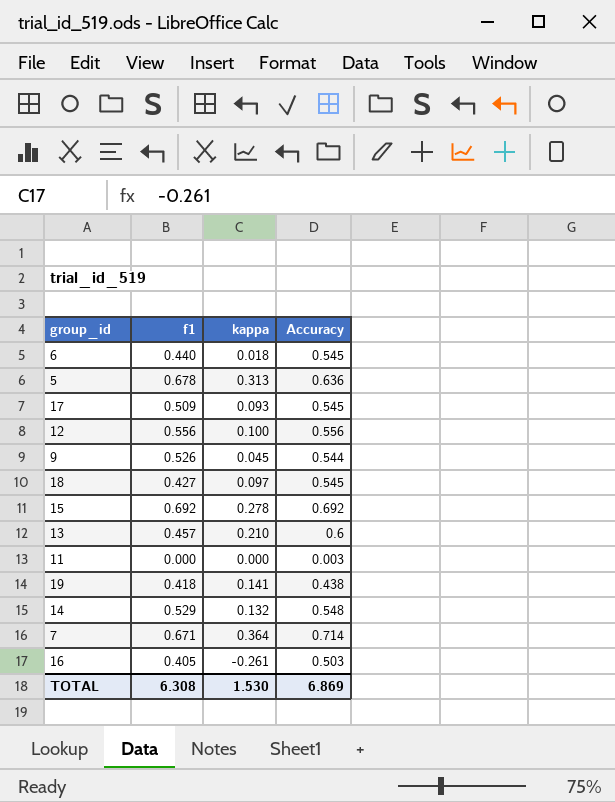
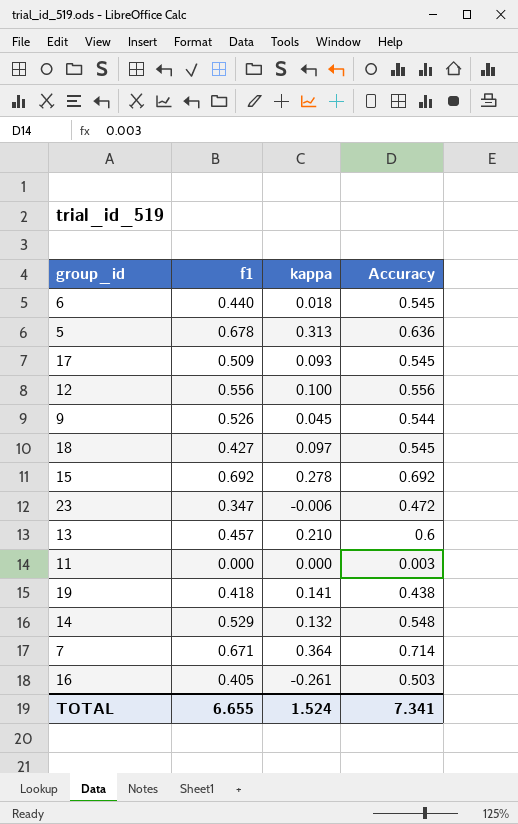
row 23: none -> 0.347 | -0.006 | 0.472
TOTAL | f1: 6.308 -> 6.655
TOTAL | kappa: 1.530 -> 1.524
TOTAL | Accuracy: 6.869 -> 7.341

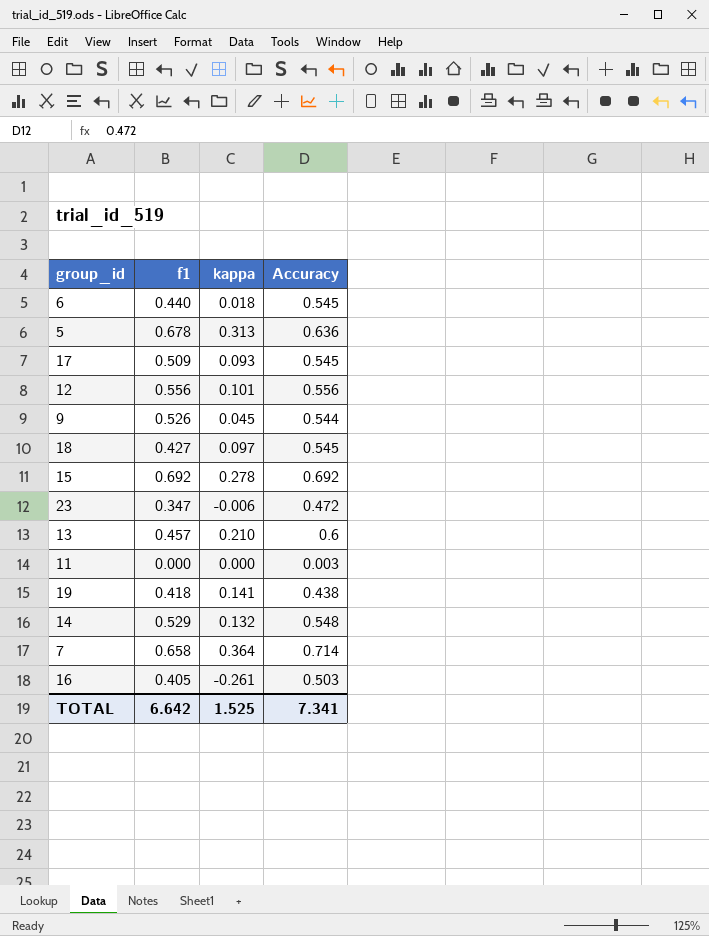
12 | kappa: 0.100 -> 0.101
7 | f1: 0.671 -> 0.658
TOTAL | f1: 6.655 -> 6.642
TOTAL | kappa: 1.524 -> 1.525

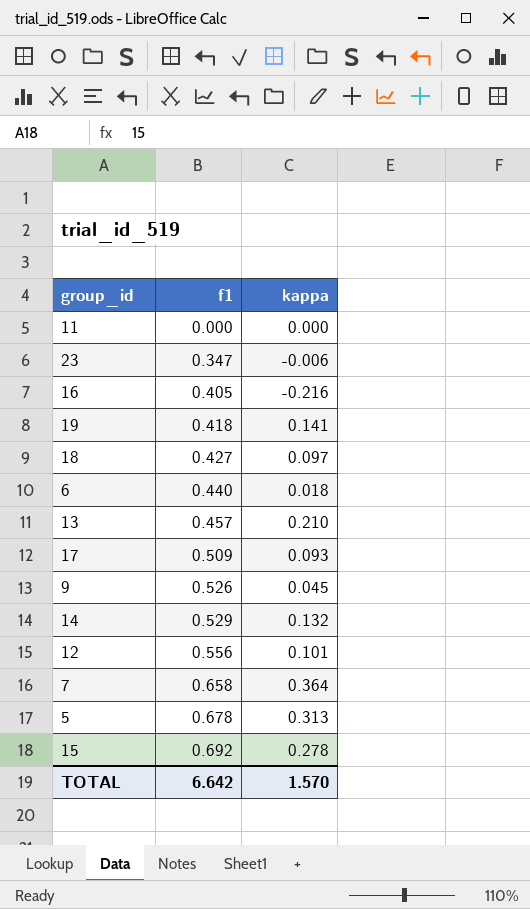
row order: none -> f1 ascending
column Accuracy | position: 4 -> none
16 | kappa: -0.261 -> -0.216
TOTAL | kappa: 1.525 -> 1.570

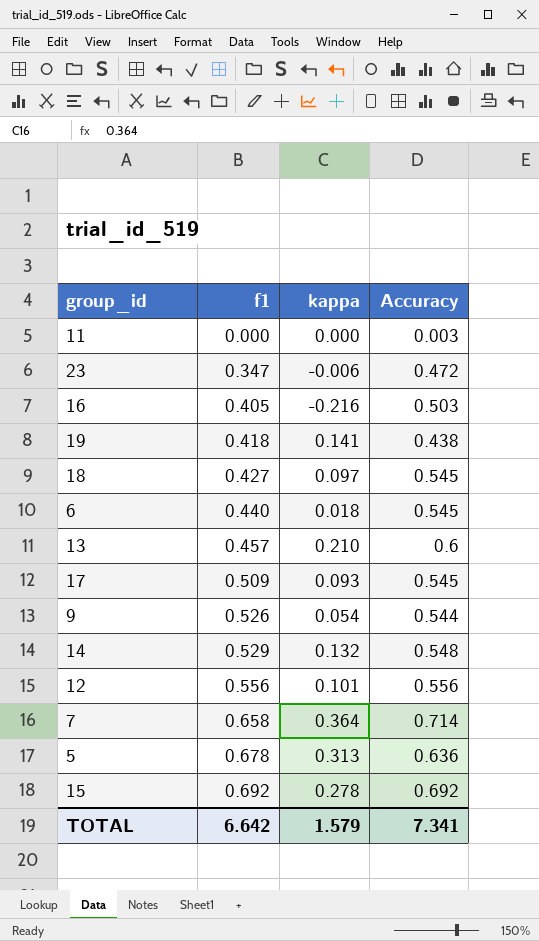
column Accuracy | position: none -> 4
9 | kappa: 0.045 -> 0.054
TOTAL | kappa: 1.570 -> 1.579

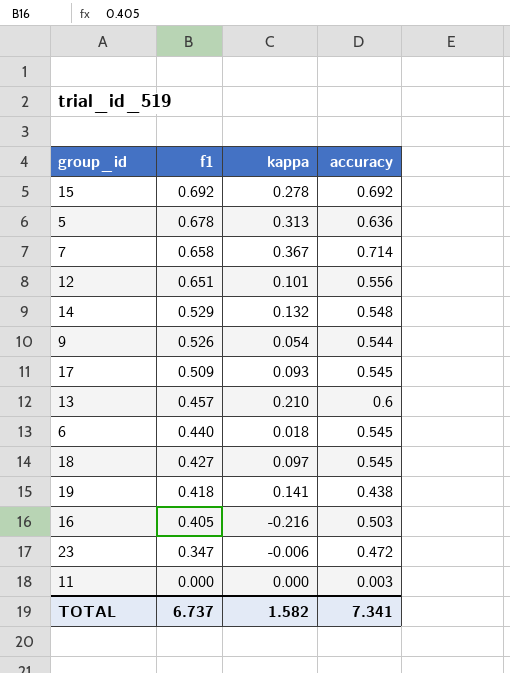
row order: f1 ascending -> f1 descending
column name: Accuracy -> accuracy
7 | kappa: 0.364 -> 0.367
12 | f1: 0.556 -> 0.651
TOTAL | f1: 6.642 -> 6.737
TOTAL | kappa: 1.579 -> 1.582

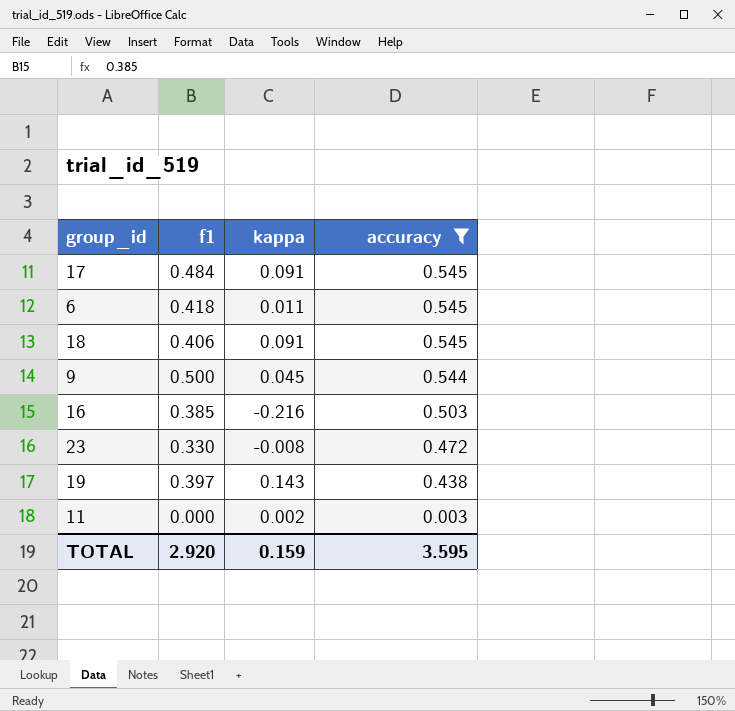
filter: none -> accuracy <= 0.545
row order: f1 descending -> accuracy descending
17 | f1: 0.509 -> 0.484
17 | kappa: 0.093 -> 0.091
6 | f1: 0.440 -> 0.418
6 | kappa: 0.018 -> 0.011
18 | f1: 0.427 -> 0.406
18 | kappa: 0.097 -> 0.091
9 | f1: 0.526 -> 0.500
9 | kappa: 0.054 -> 0.045
16 | f1: 0.405 -> 0.385
23 | f1: 0.347 -> 0.330
23 | kappa: -0.006 -> -0.008
19 | f1: 0.418 -> 0.397
19 | kappa: 0.141 -> 0.143
11 | kappa: 0.000 -> 0.002
TOTAL | f1: 6.737 -> 2.920
TOTAL | kappa: 1.582 -> 0.159
TOTAL | accuracy: 7.341 -> 3.595

